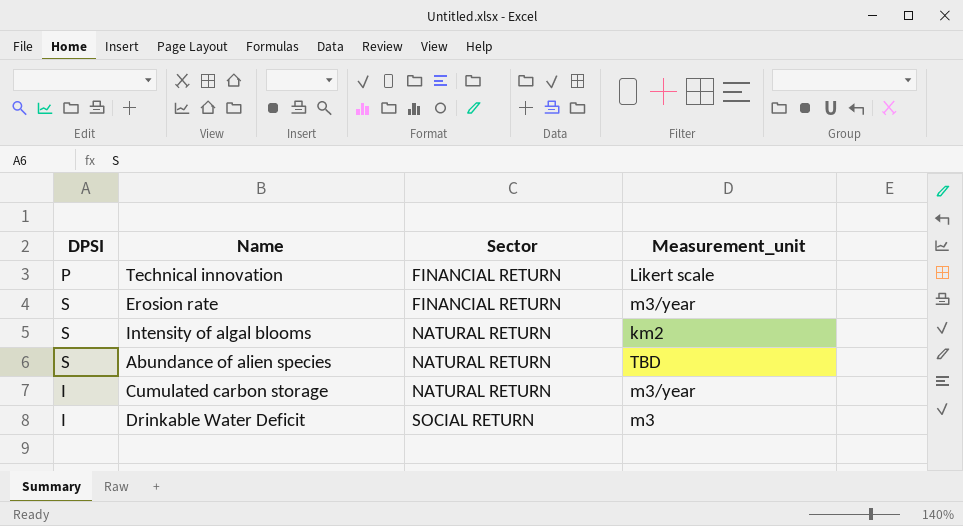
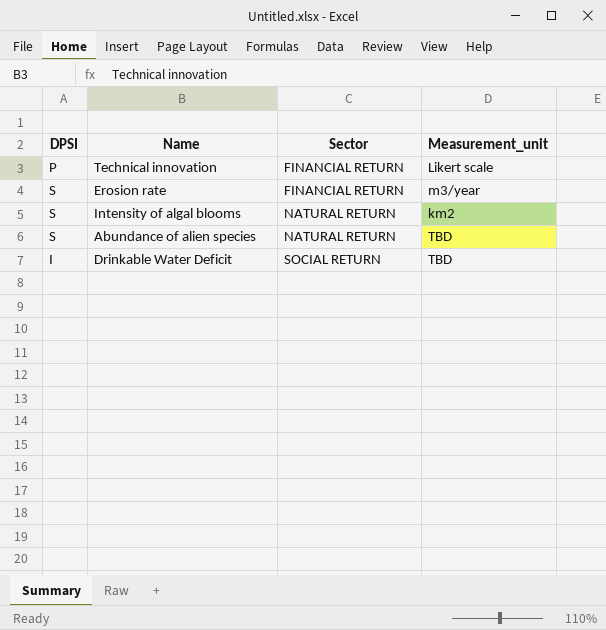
row Cumulated carbon storage: I | NATURAL RETURN | m3/year -> none
Drinkable Water Deficit | Measurement_unit: m3 -> TBD

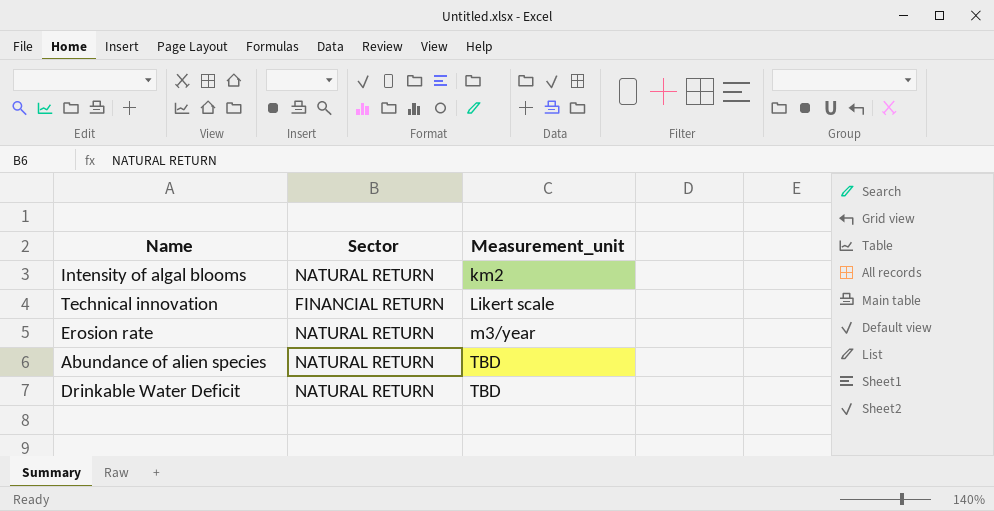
row order: Sector ascending -> Measurement_unit ascending
column DPSI | position: 1 -> none
Erosion rate | Sector: FINANCIAL RETURN -> NATURAL RETURN
Drinkable Water Deficit | Sector: SOCIAL RETURN -> NATURAL RETURN

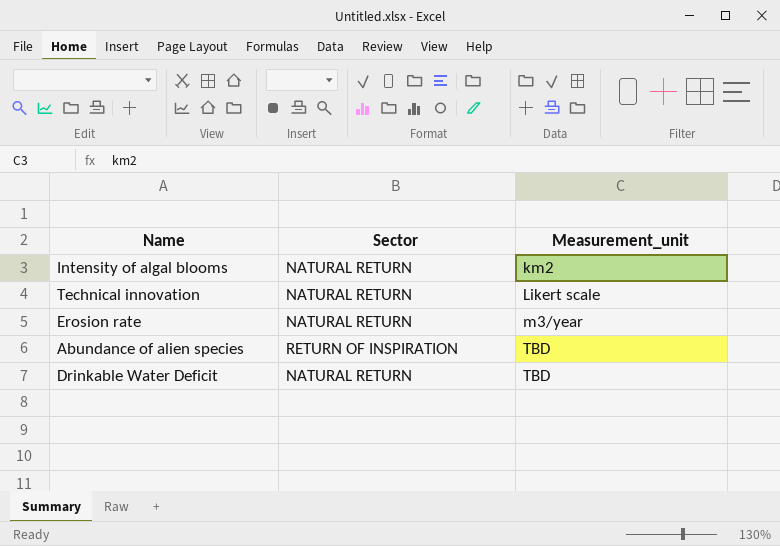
Technical innovation | Sector: FINANCIAL RETURN -> NATURAL RETURN
Abundance of alien species | Sector: NATURAL RETURN -> RETURN OF INSPIRATION

